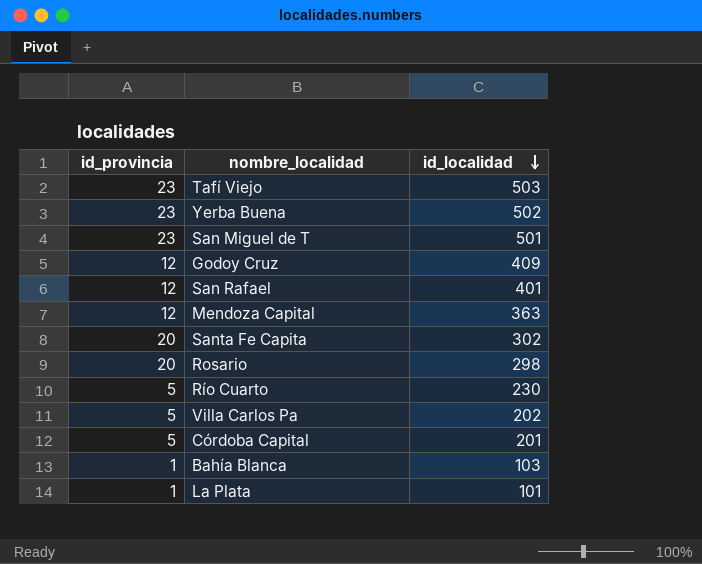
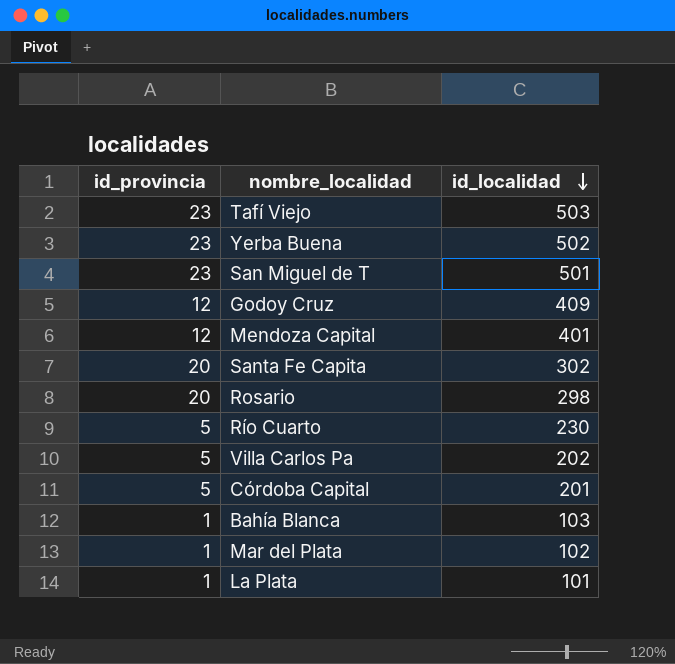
row San Rafael: 12 | 401 -> none
Mendoza Capital | id_localidad: 363 -> 401
row Mar del Plata: none -> 1 | 102

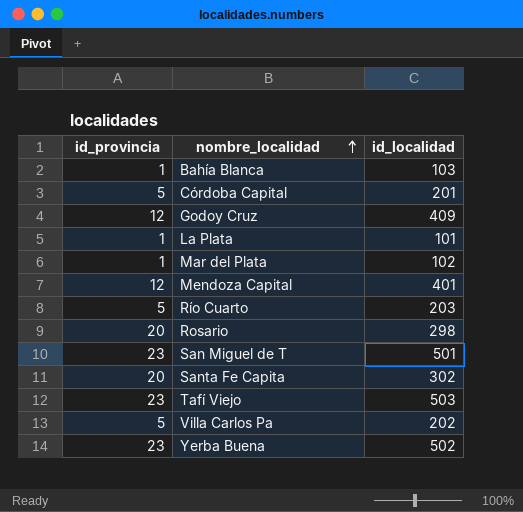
row order: id_localidad descending -> nombre_localidad ascending
Río Cuarto | id_localidad: 230 -> 203

